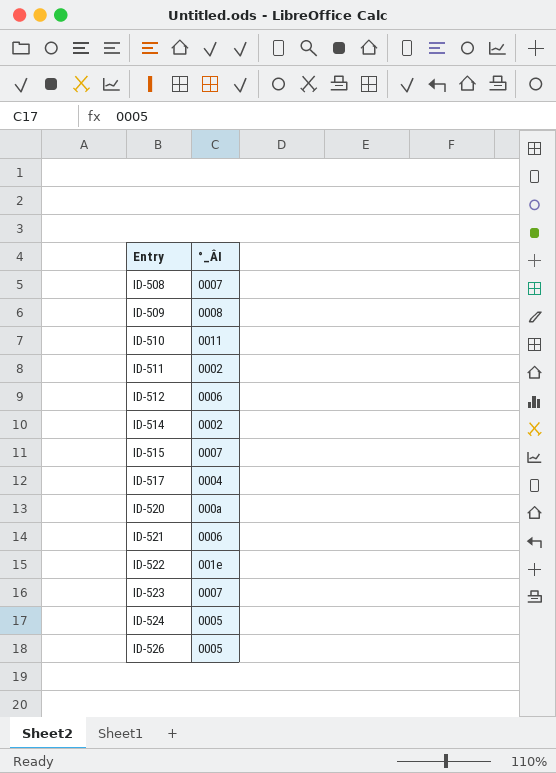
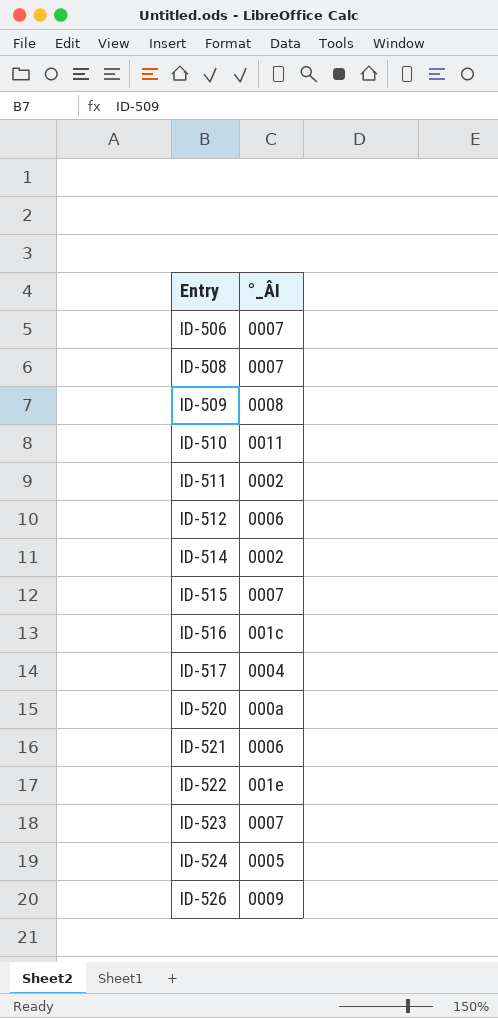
row ID-506: none -> 0007
row ID-516: none -> 001c
ID-526 | °_ÂI: 0005 -> 0009

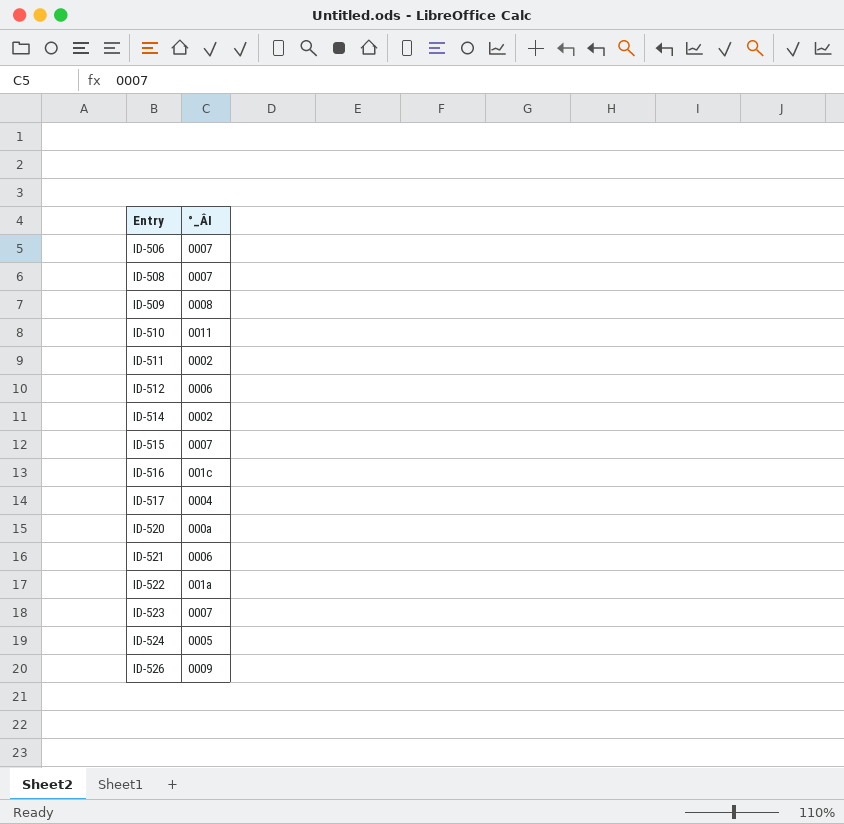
ID-522 | °_ÂI: 001e -> 001a

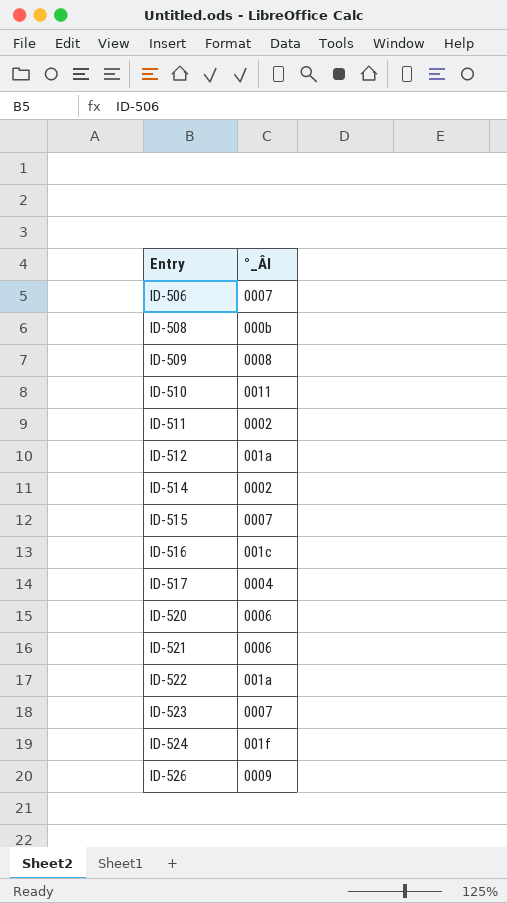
ID-508 | °_ÂI: 0007 -> 000b
ID-512 | °_ÂI: 0006 -> 001a
ID-520 | °_ÂI: 000a -> 0006
ID-524 | °_ÂI: 0005 -> 001f

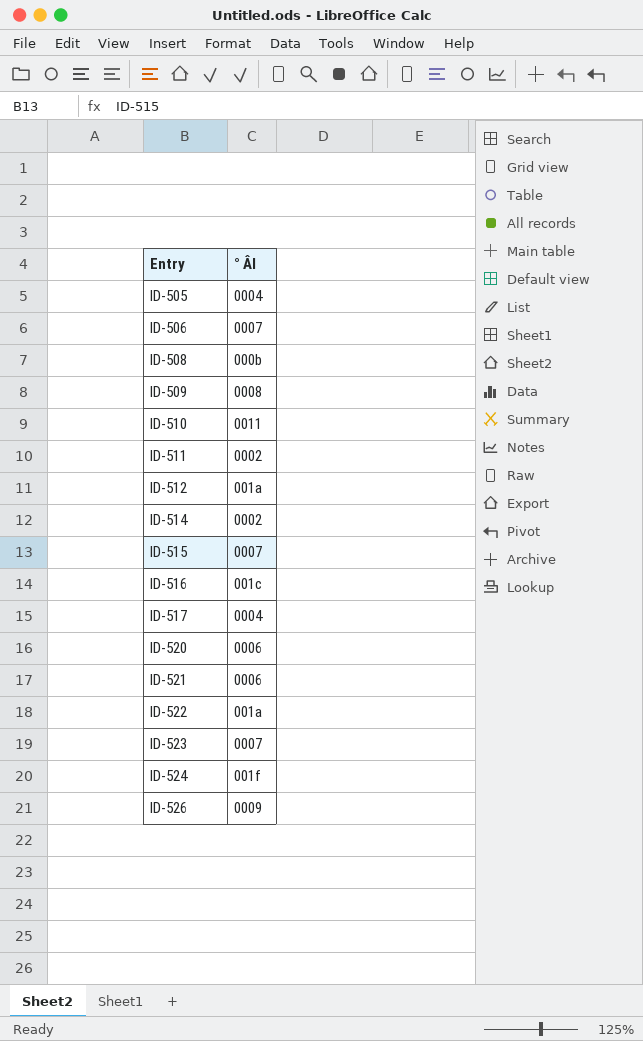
column name: °_ÂI -> ° ÂI
row ID-505: none -> 0004

